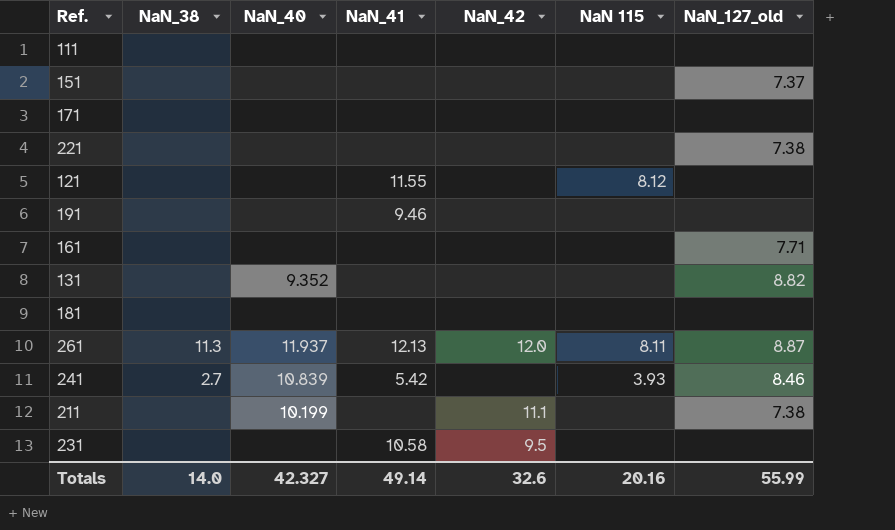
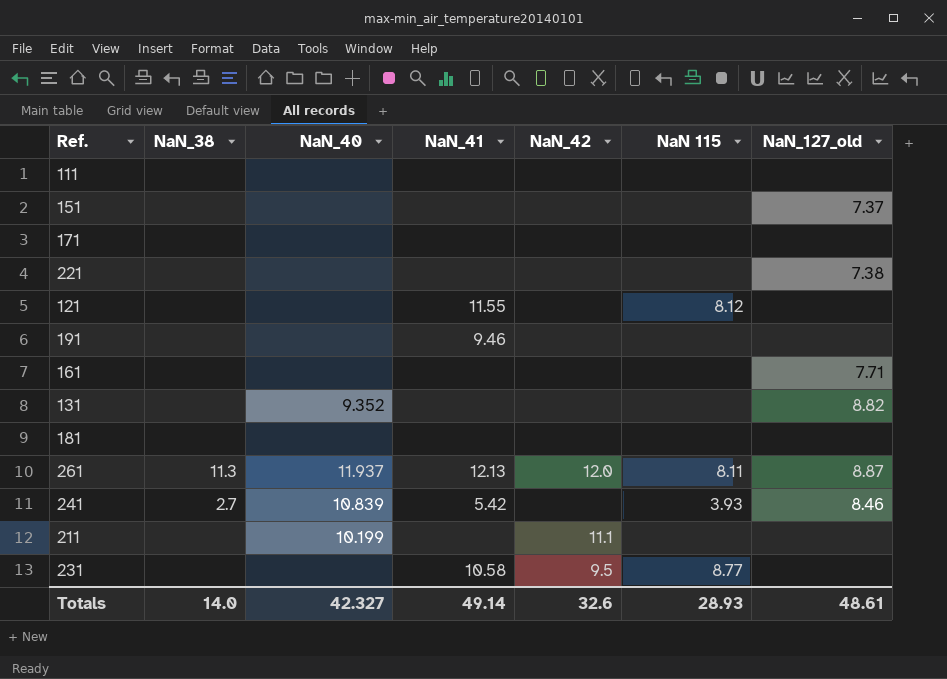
211 | NaN_127_old: 7.38 -> none
231 | NaN 115: none -> 8.77
Totals | NaN 115: 20.16 -> 28.93
Totals | NaN_127_old: 55.99 -> 48.61

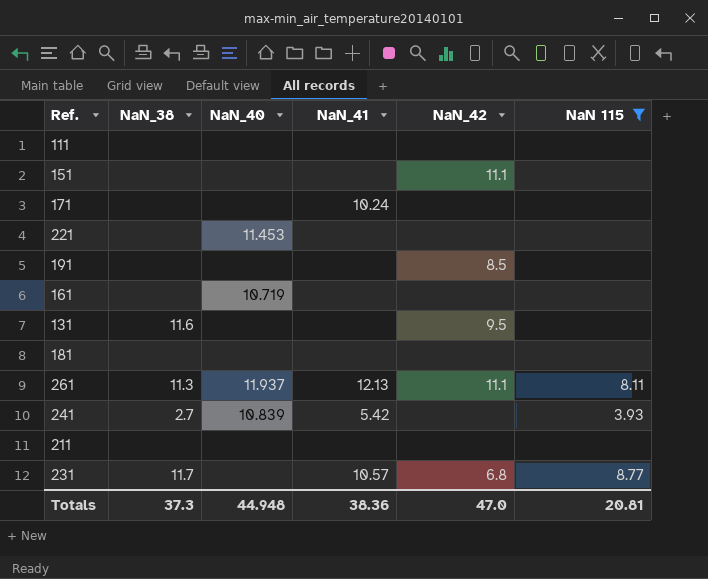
filter: none -> NaN 115 != 8.12
column NaN_127_old | position: 7 -> none
151 | NaN_42: none -> 11.1
171 | NaN_41: none -> 10.24
221 | NaN_40: none -> 11.453
191 | NaN_41: 9.46 -> none
191 | NaN_42: none -> 8.5
161 | NaN_40: none -> 10.719
131 | NaN_38: none -> 11.6
131 | NaN_40: 9.352 -> none
131 | NaN_42: none -> 9.5
261 | NaN_42: 12.0 -> 11.1
211 | NaN_40: 10.199 -> none
211 | NaN_42: 11.1 -> none
231 | NaN_38: none -> 11.7
231 | NaN_41: 10.58 -> 10.57
231 | NaN_42: 9.5 -> 6.8
Totals | NaN_38: 14.0 -> 37.3
Totals | NaN_40: 42.327 -> 44.948
Totals | NaN_41: 49.14 -> 38.36
Totals | NaN_42: 32.6 -> 47.0
Totals | NaN 115: 28.93 -> 20.81

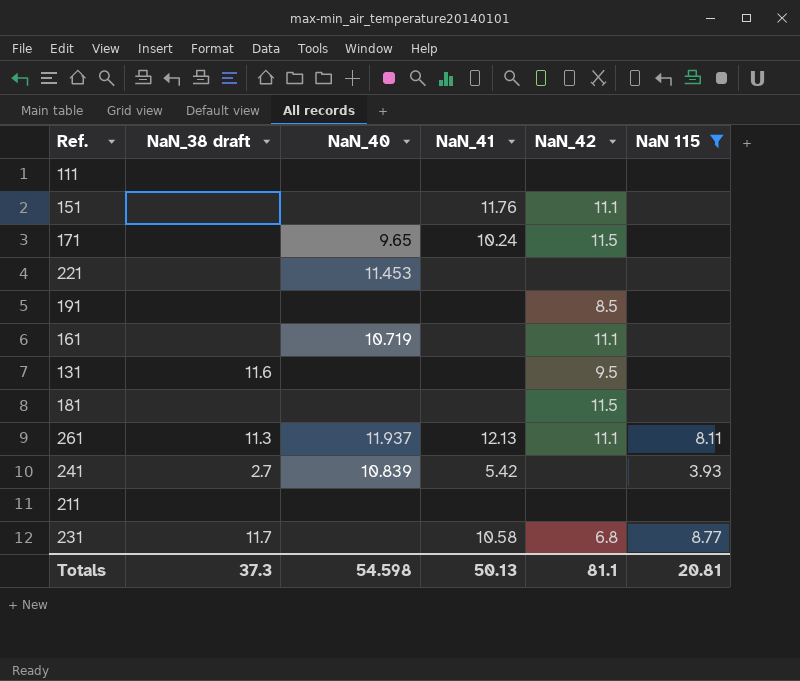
column name: NaN_38 -> NaN_38 draft
151 | NaN_41: none -> 11.76
171 | NaN_40: none -> 9.65
171 | NaN_42: none -> 11.5
161 | NaN_42: none -> 11.1
181 | NaN_42: none -> 11.5
231 | NaN_41: 10.57 -> 10.58
Totals | NaN_40: 44.948 -> 54.598
Totals | NaN_41: 38.36 -> 50.13
Totals | NaN_42: 47.0 -> 81.1

